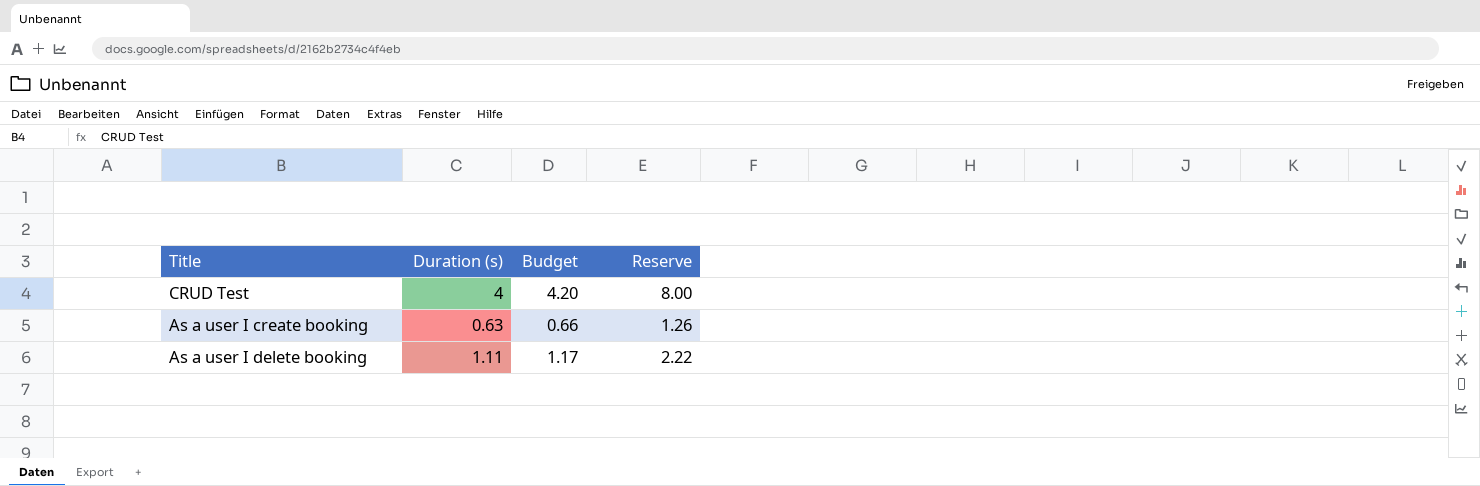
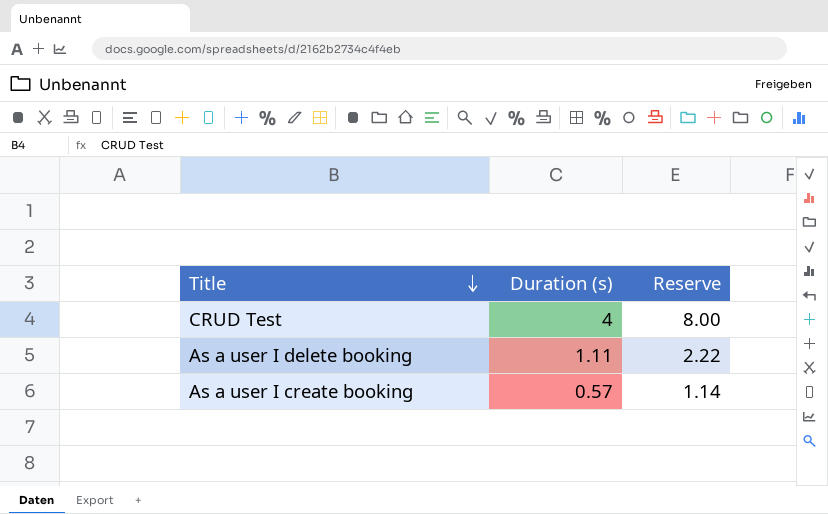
row order: none -> Title descending
column Budget | formula: [Duration (s)] * 1.05 -> none
As a user I create booking | Duration (s): 0.63 -> 0.57
As a user I create booking | Reserve: 1.26 -> 1.14

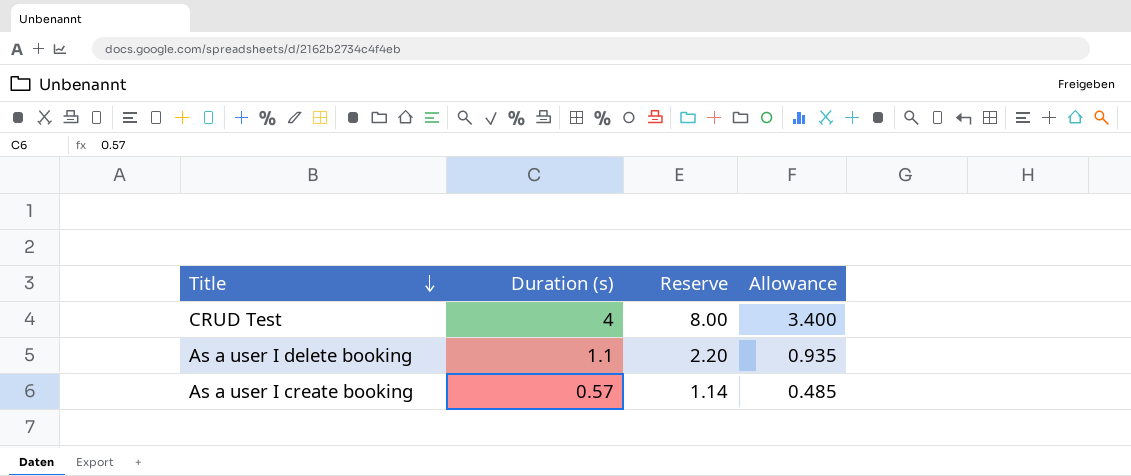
column Allowance | formula: none -> [Duration (s)] * 0.85
As a user I delete booking | Duration (s): 1.11 -> 1.1
As a user I delete booking | Reserve: 2.22 -> 2.20

